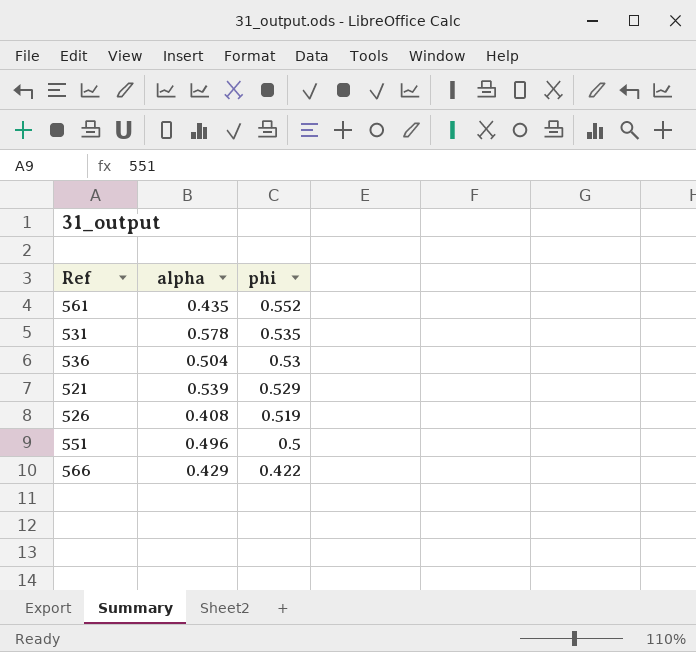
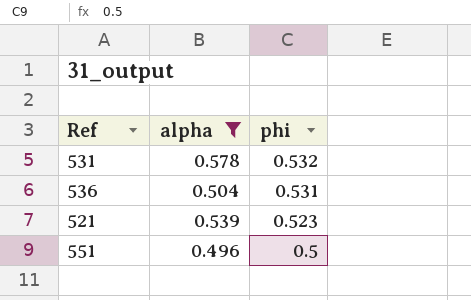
filter: none -> alpha >= 0.496
531 | phi: 0.535 -> 0.532
536 | phi: 0.53 -> 0.531
521 | phi: 0.529 -> 0.523

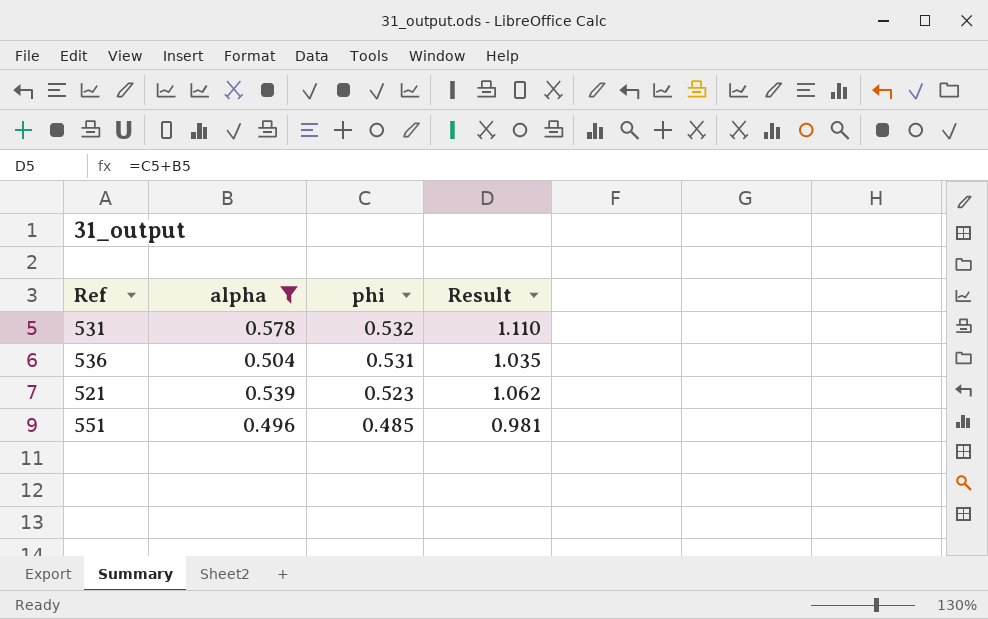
column Result | formula: none -> [alpha] + [phi]
551 | phi: 0.5 -> 0.485

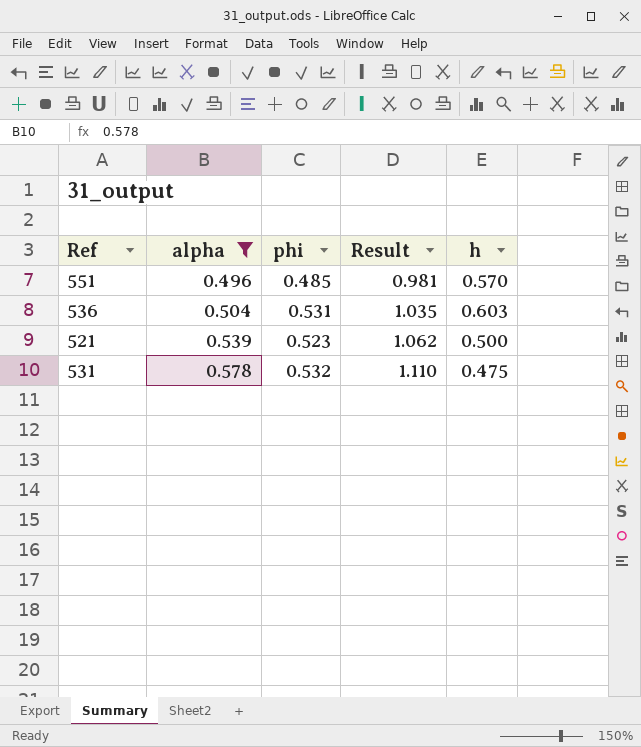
row order: phi descending -> alpha ascending
column h | position: none -> 5

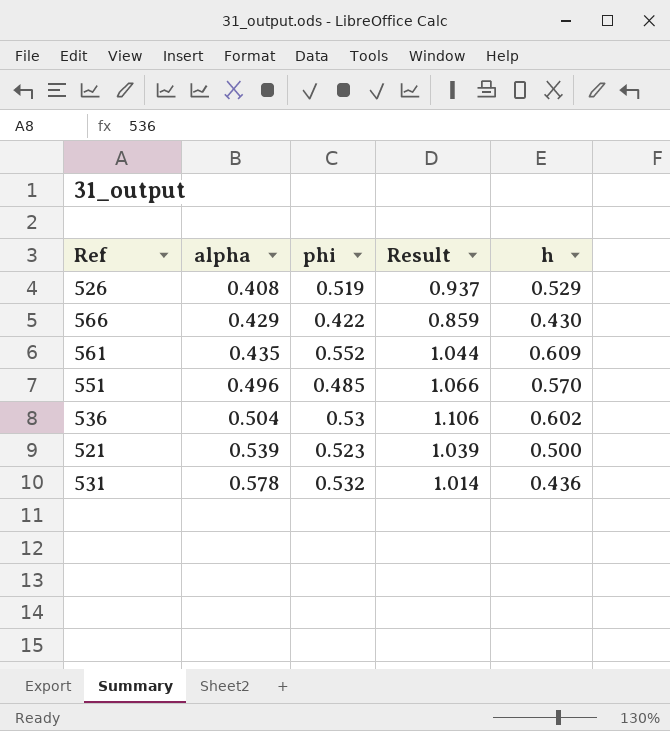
filter: alpha >= 0.496 -> none
column Result | formula: [alpha] + [phi] -> [alpha] + [h]
536 | phi: 0.531 -> 0.53
536 | h: 0.603 -> 0.602
531 | h: 0.475 -> 0.436

